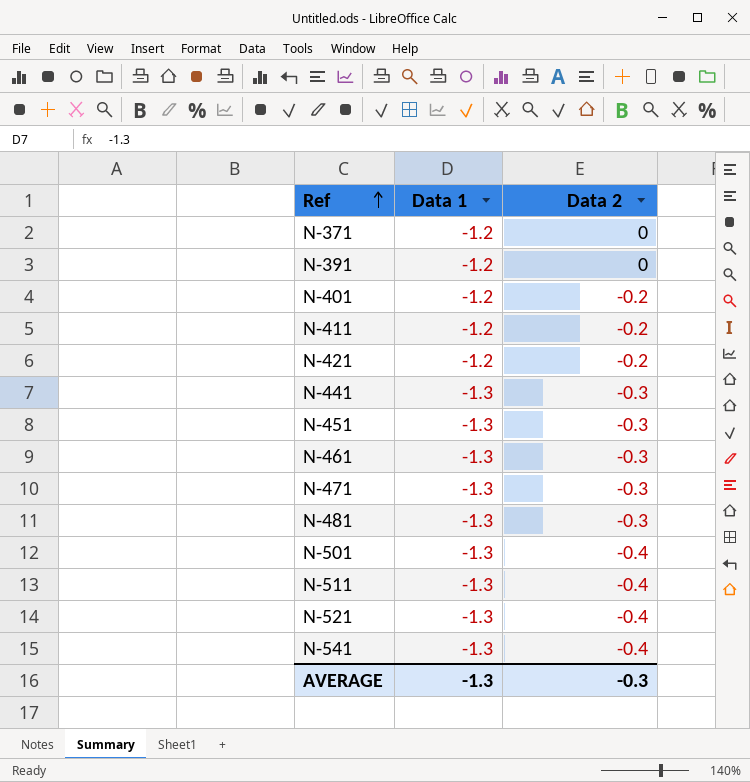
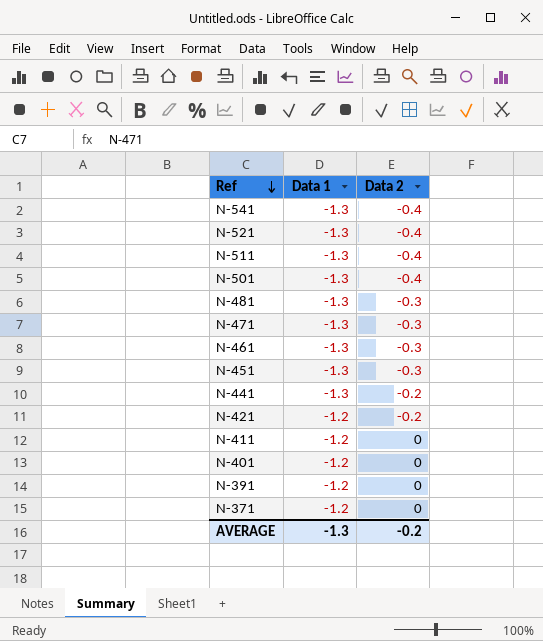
row order: Ref ascending -> Ref descending
N-441 | Data 2: -0.3 -> -0.2
N-411 | Data 2: -0.2 -> 0
N-401 | Data 2: -0.2 -> 0
AVERAGE | Data 2: -0.3 -> -0.2

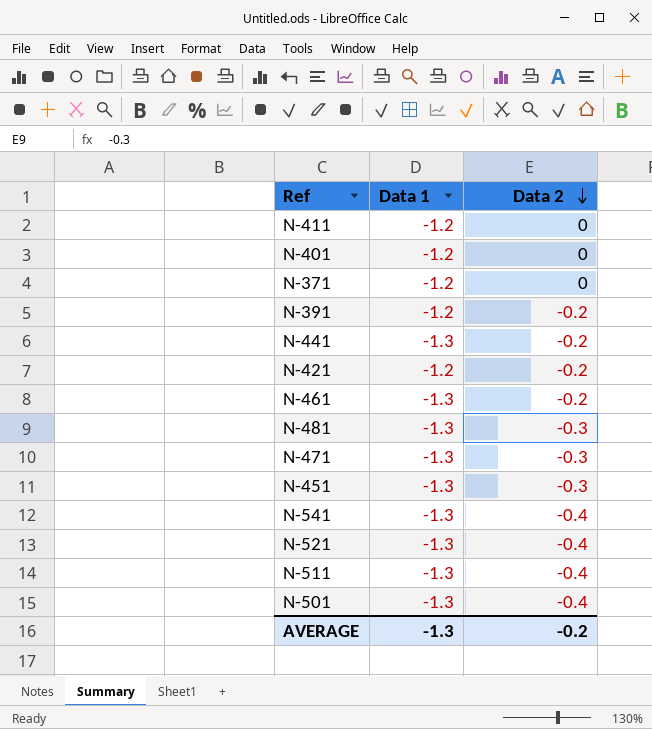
row order: Ref descending -> Data 2 descending
N-391 | Data 2: 0 -> -0.2
N-461 | Data 2: -0.3 -> -0.2

